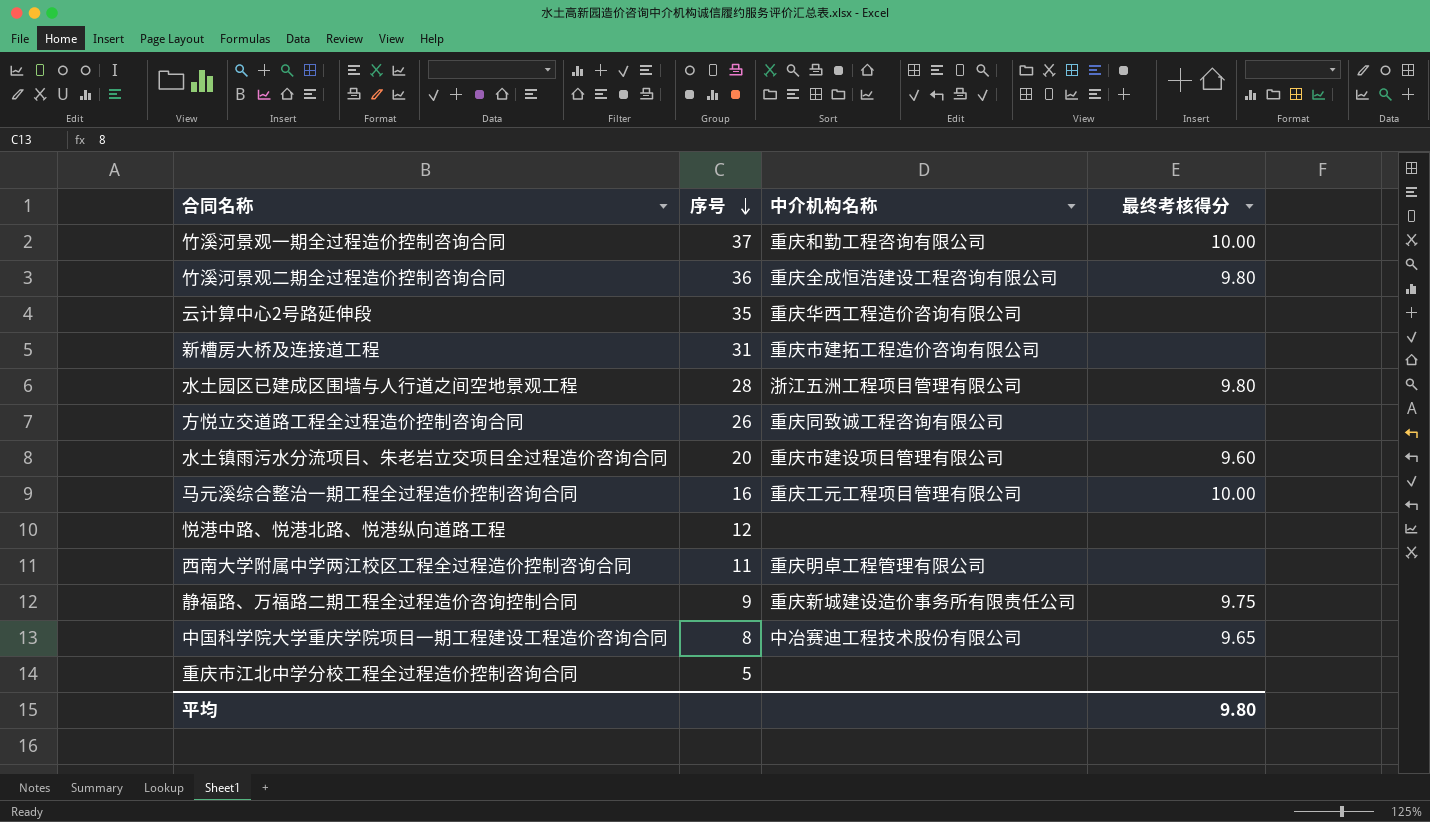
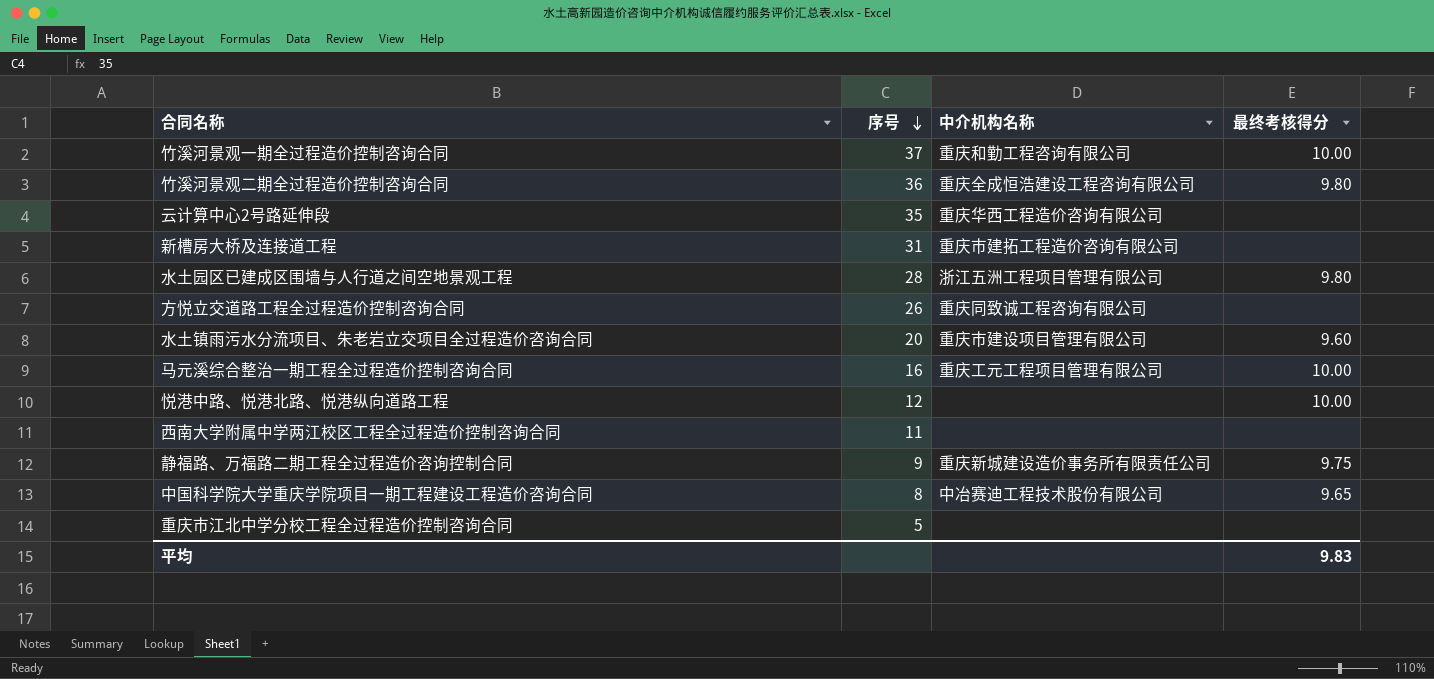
悦港中路、悦港北路、悦港纵向道路工程 | 最终考核得分: none -> 10.00
西南大学附属中学两江校区工程全过程造价控制咨询合同 | 中介机构名称: 重庆明卓工程管理有限公司 -> none
平均 | 最终考核得分: 9.80 -> 9.83

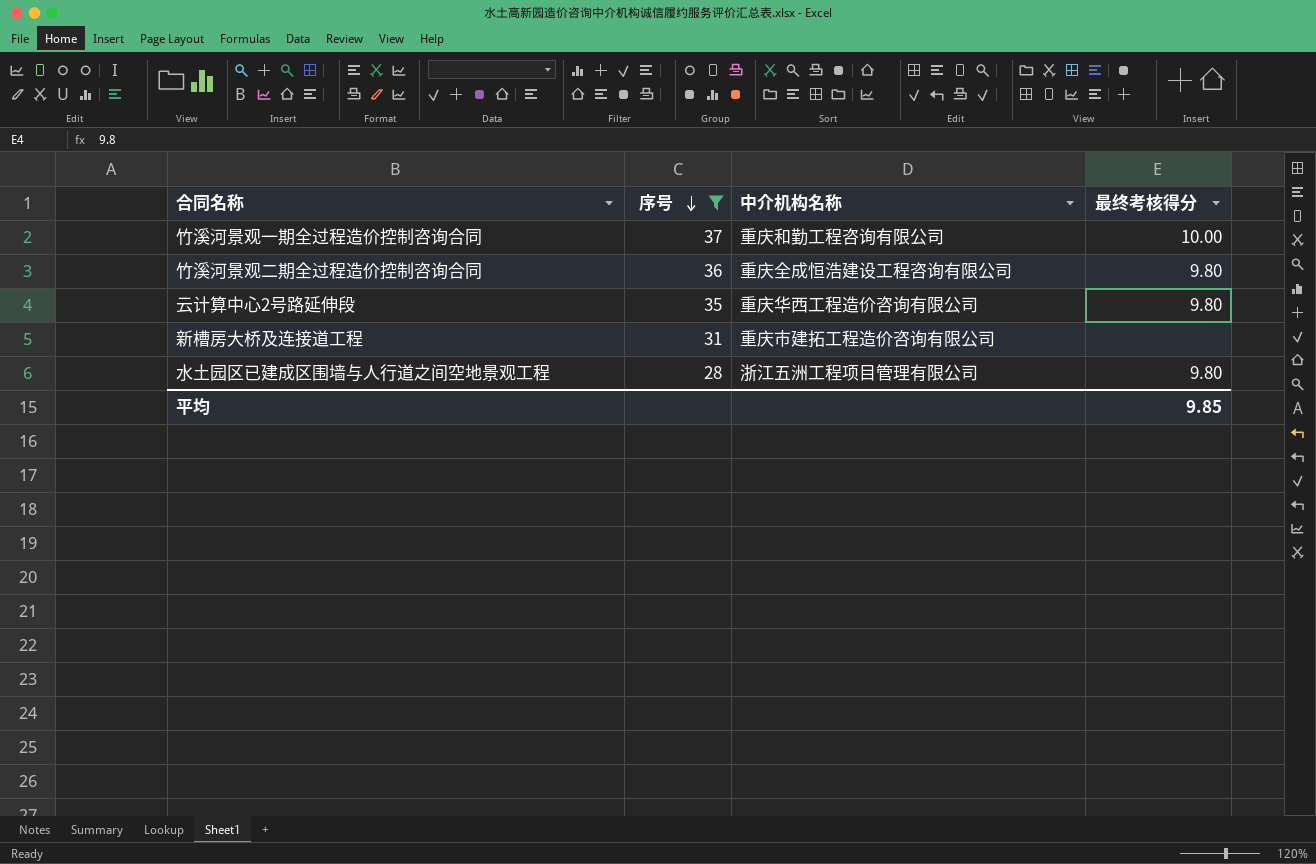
filter: none -> 序号 >= 28
云计算中心2号路延伸段 | 最终考核得分: none -> 9.80
平均 | 最终考核得分: 9.83 -> 9.85

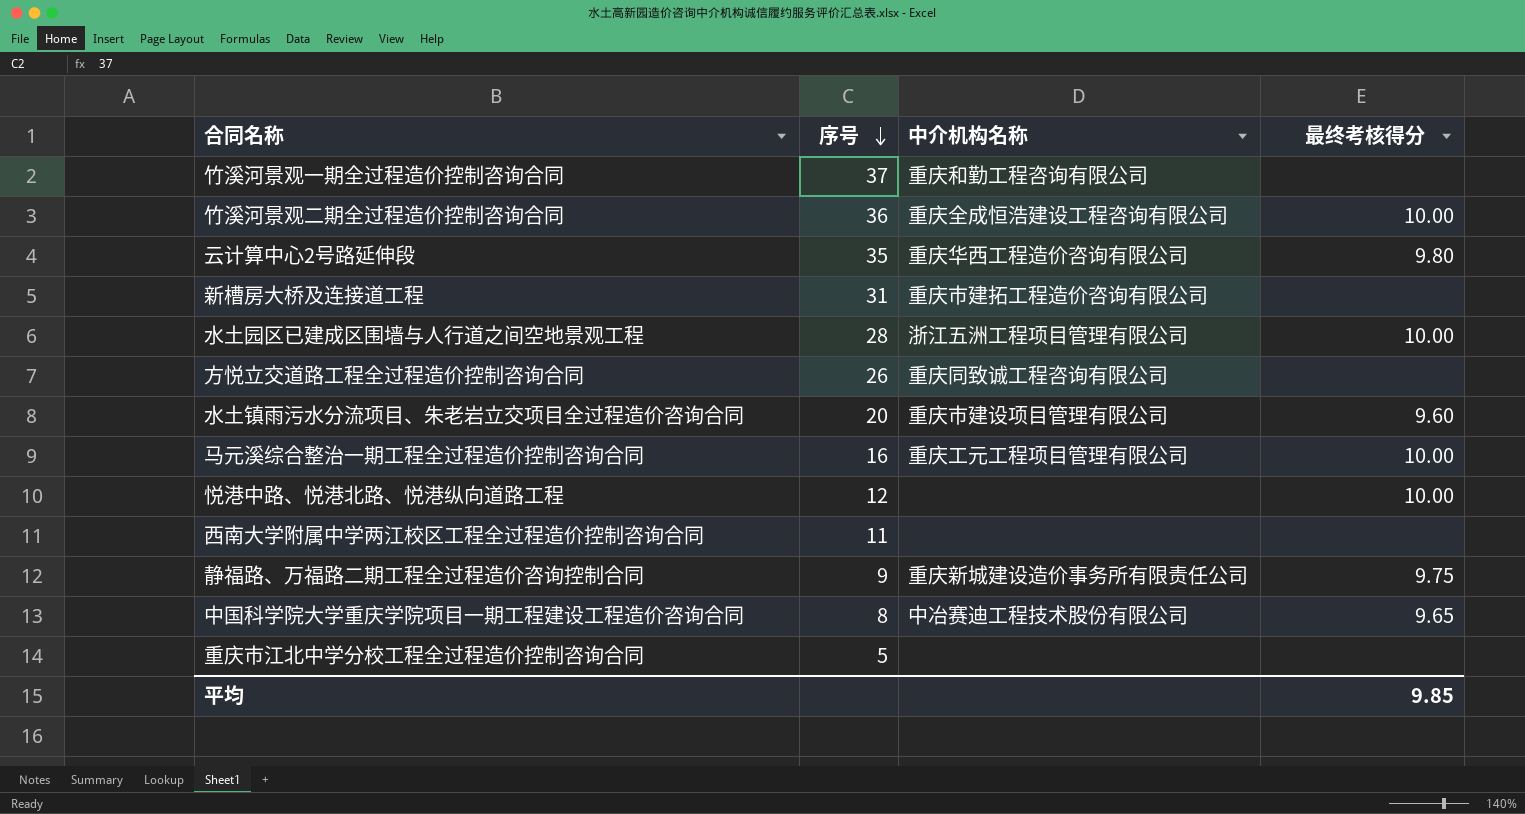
filter: 序号 >= 28 -> none
竹溪河景观一期全过程造价控制咨询合同 | 最终考核得分: 10.00 -> none
竹溪河景观二期全过程造价控制咨询合同 | 最终考核得分: 9.80 -> 10.00
水土园区已建成区围墙与人行道之间空地景观工程 | 最终考核得分: 9.80 -> 10.00

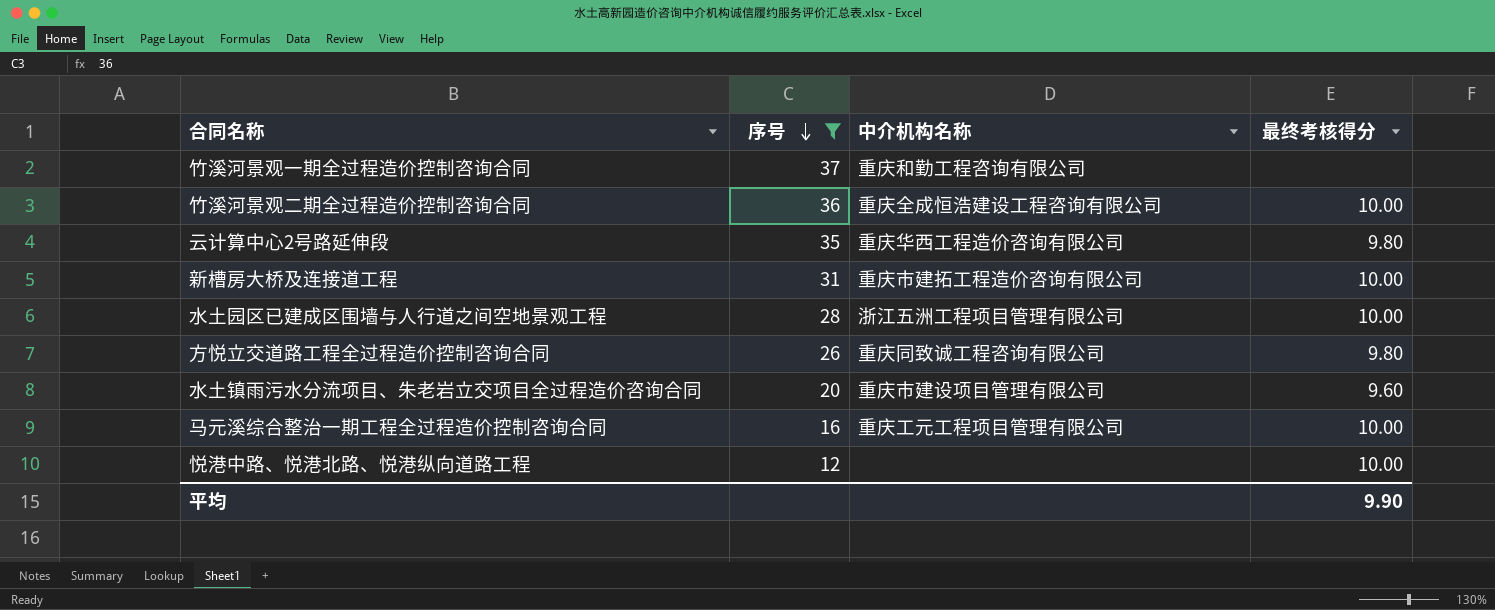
filter: none -> 序号 >= 12
新槽房大桥及连接道工程 | 最终考核得分: none -> 10.00
方悦立交道路工程全过程造价控制咨询合同 | 最终考核得分: none -> 9.80
平均 | 最终考核得分: 9.85 -> 9.90

